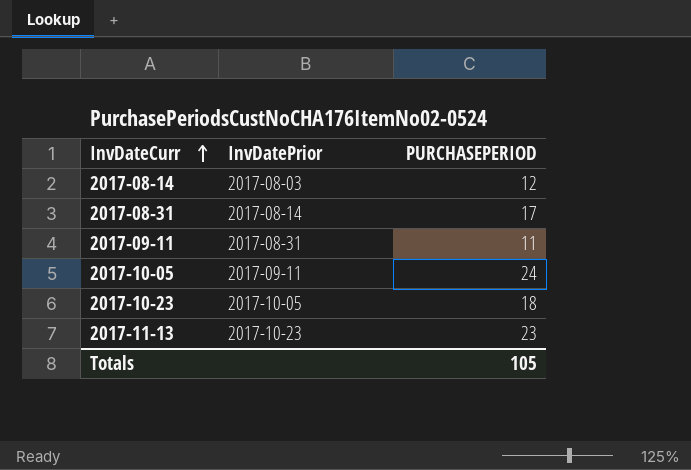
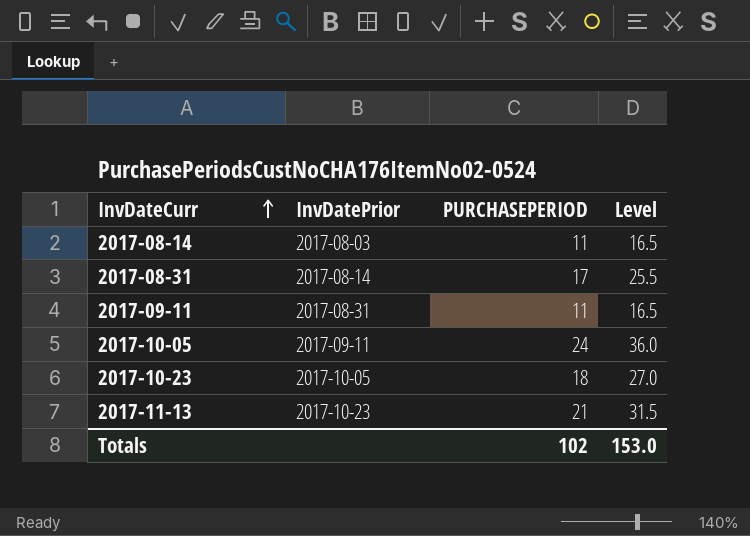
column Level | formula: none -> [PURCHASEPERIOD] * 1.5
2017-08-14 | PURCHASEPERIOD: 12 -> 11
2017-11-13 | PURCHASEPERIOD: 23 -> 21
Totals | PURCHASEPERIOD: 105 -> 102

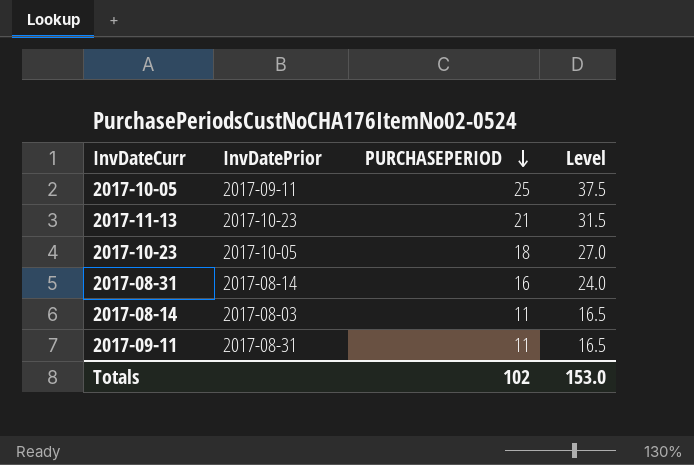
row order: InvDateCurr ascending -> PURCHASEPERIOD descending
2017-10-05 | PURCHASEPERIOD: 24 -> 25
2017-10-05 | Level: 36.0 -> 37.5
2017-08-31 | PURCHASEPERIOD: 17 -> 16
2017-08-31 | Level: 25.5 -> 24.0

